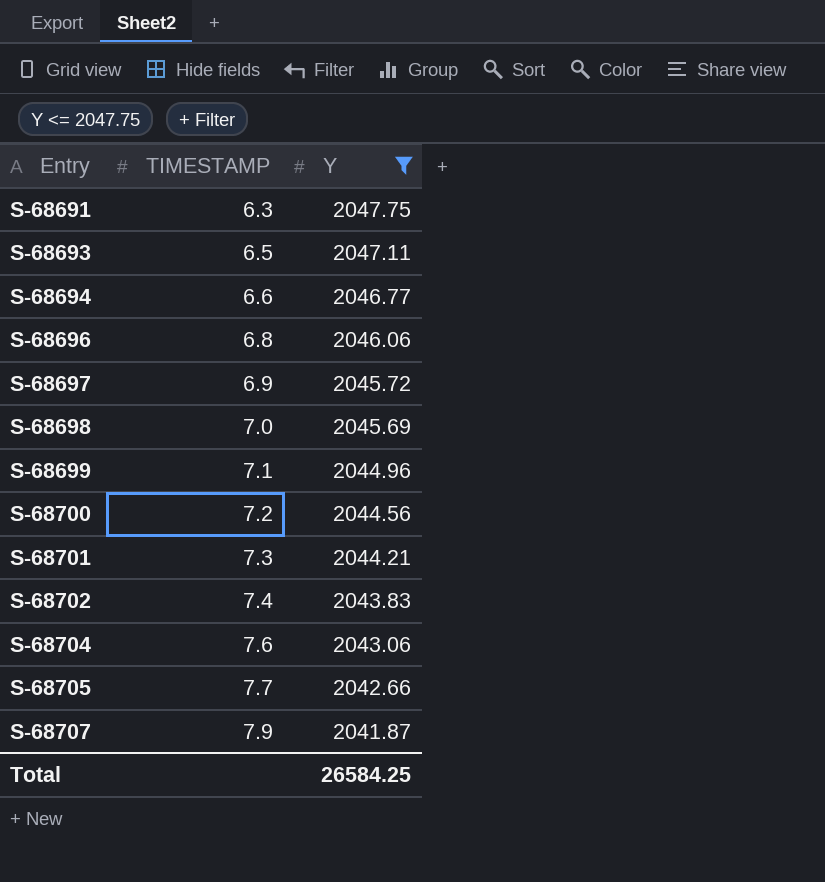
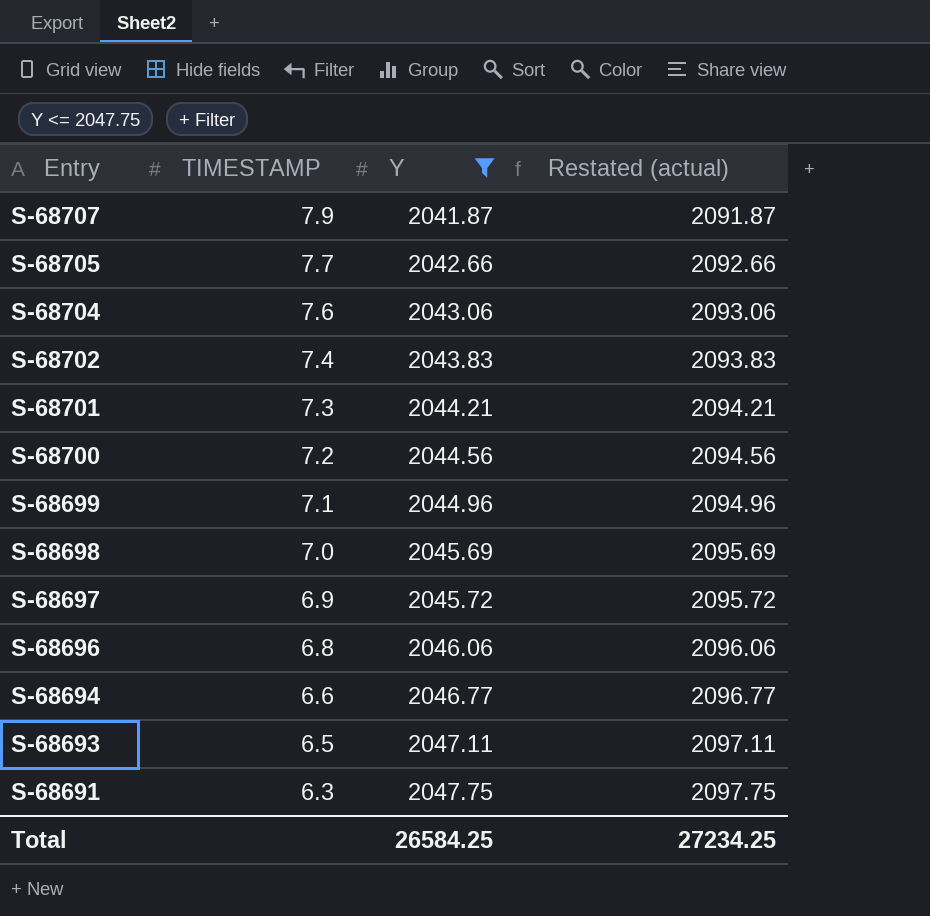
row order: Entry ascending -> Entry descending
column Restated (actual) | formula: none -> [Y] + 50

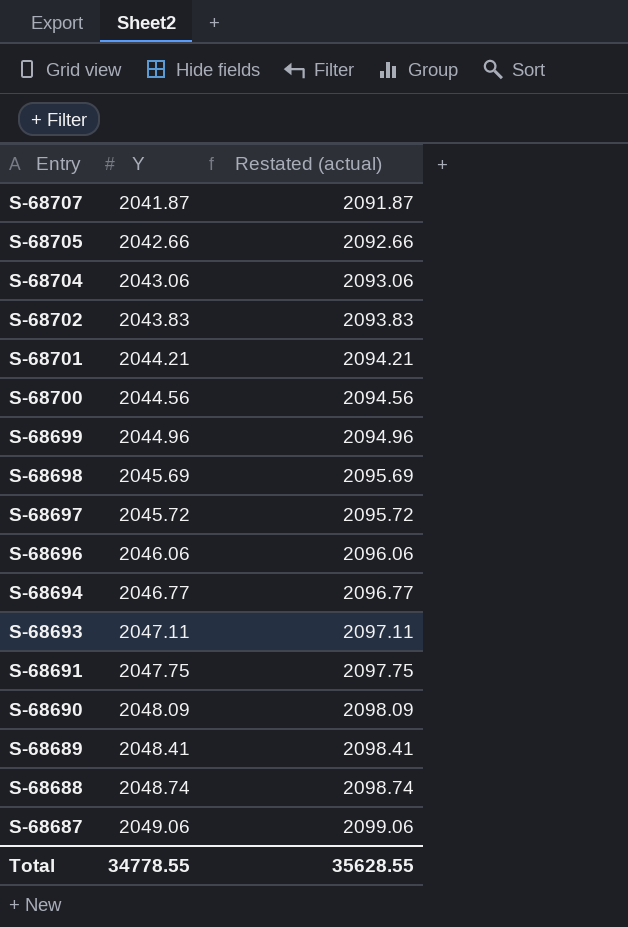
filter: Y <= 2047.75 -> none
column TIMESTAMP | position: 2 -> none
Total | Y: 26584.25 -> 34778.55
Total | Restated (actual): 27234.25 -> 35628.55

